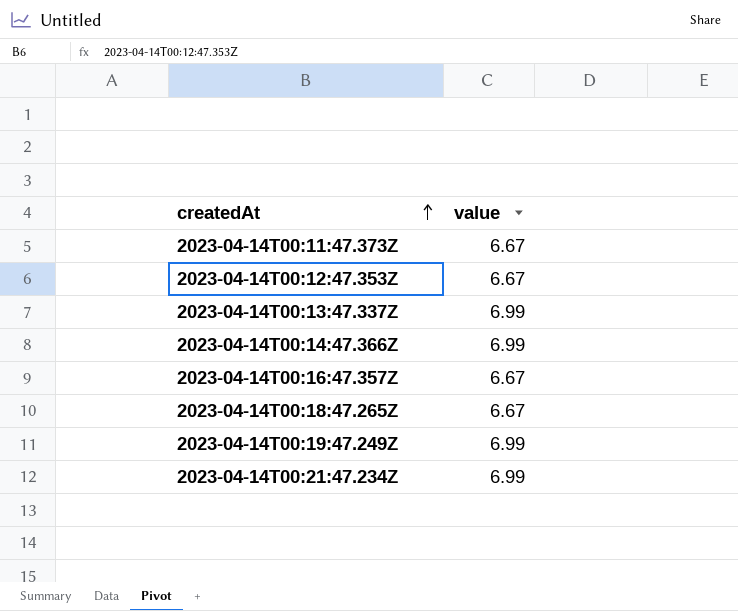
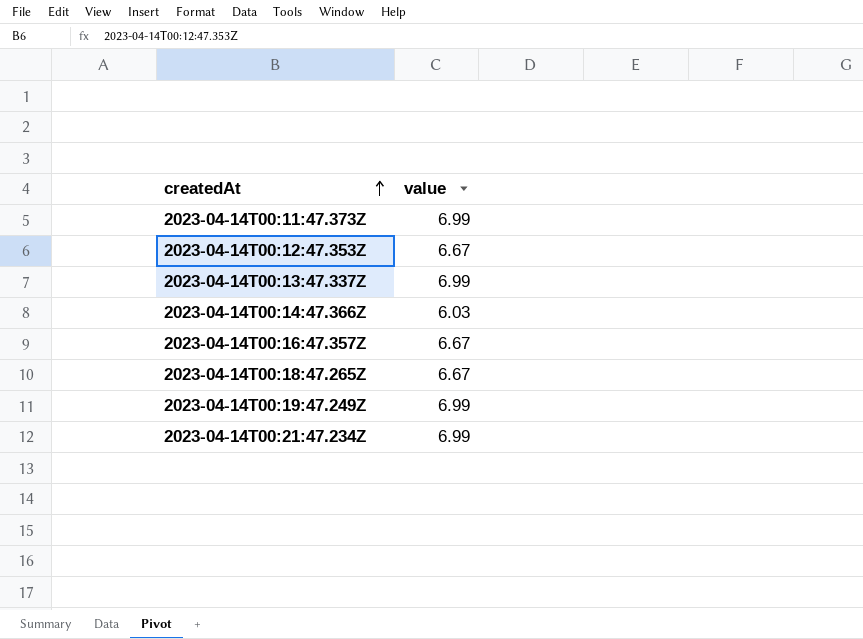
2023-04-14T00:11:47.373Z | value: 6.67 -> 6.99
2023-04-14T00:14:47.366Z | value: 6.99 -> 6.03

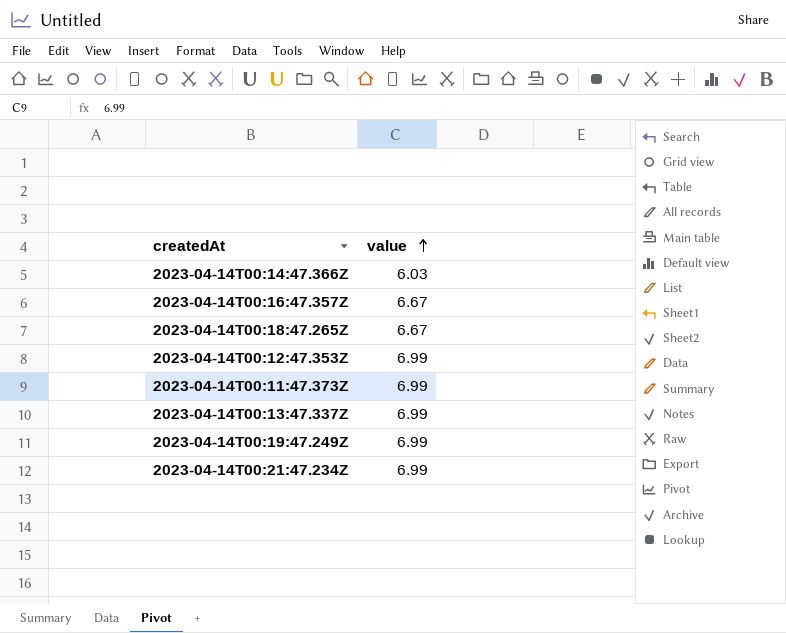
row order: createdAt ascending -> value ascending
2023-04-14T00:12:47.353Z | value: 6.67 -> 6.99

